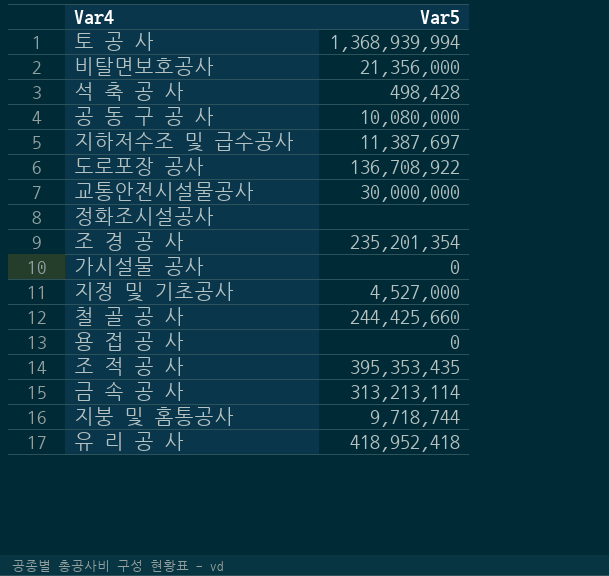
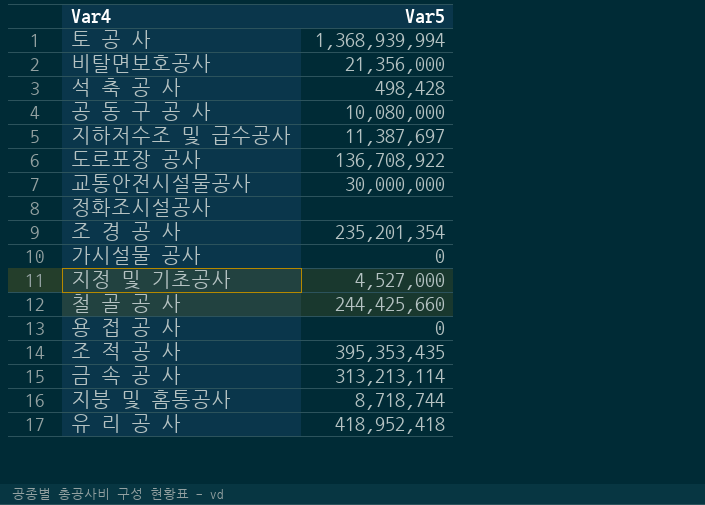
지붕 및 홈통공사 | Var5: 9,718,744 -> 8,718,744

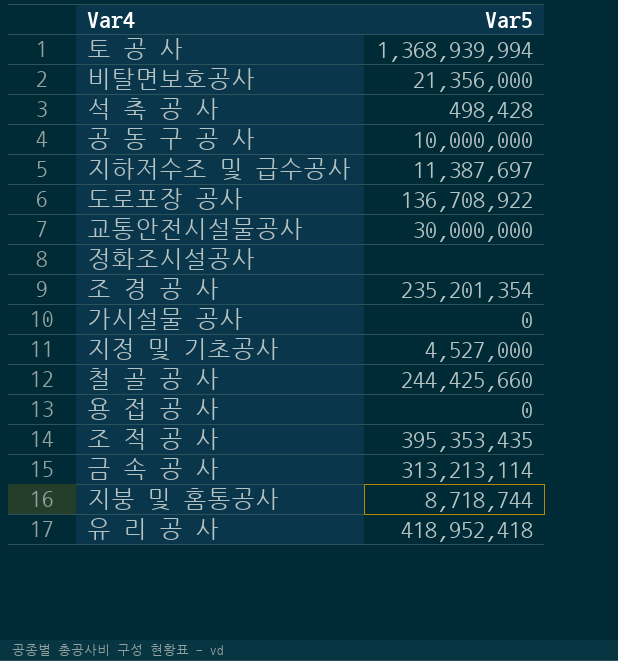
공 동 구 공 사 | Var5: 10,080,000 -> 10,000,000

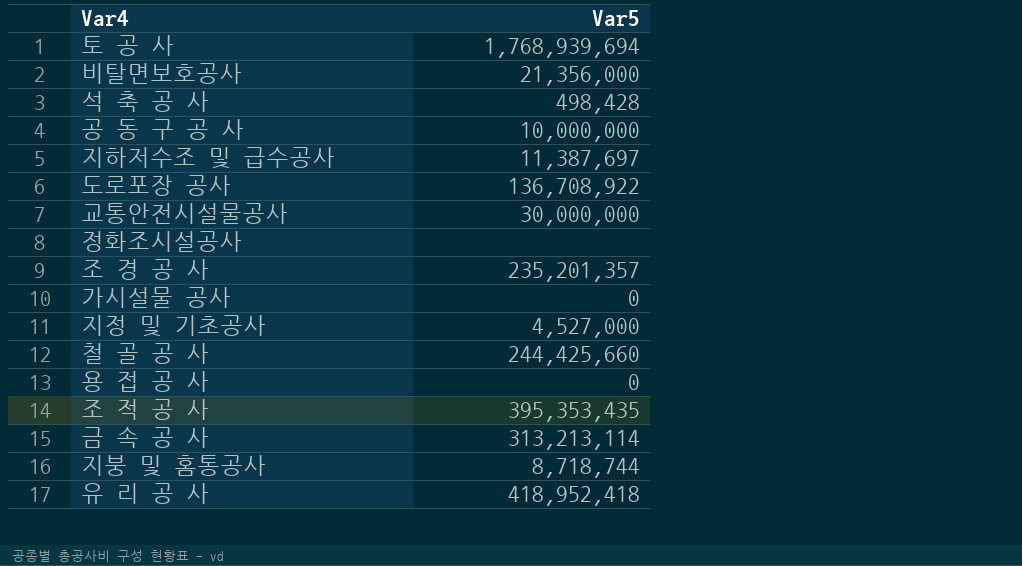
토 공 사 | Var5: 1,368,939,994 -> 1,768,939,694
조 경 공 사 | Var5: 235,201,354 -> 235,201,357

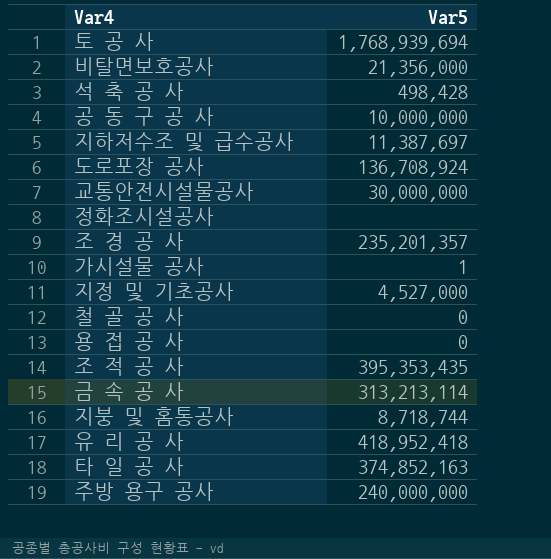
도로포장 공사 | Var5: 136,708,922 -> 136,708,924
가시설물 공사 | Var5: 0 -> 1
철 골 공 사 | Var5: 244,425,660 -> 0
row 타 일 공 사: none -> 374,852,163
row 주방 용구 공사: none -> 240,000,000

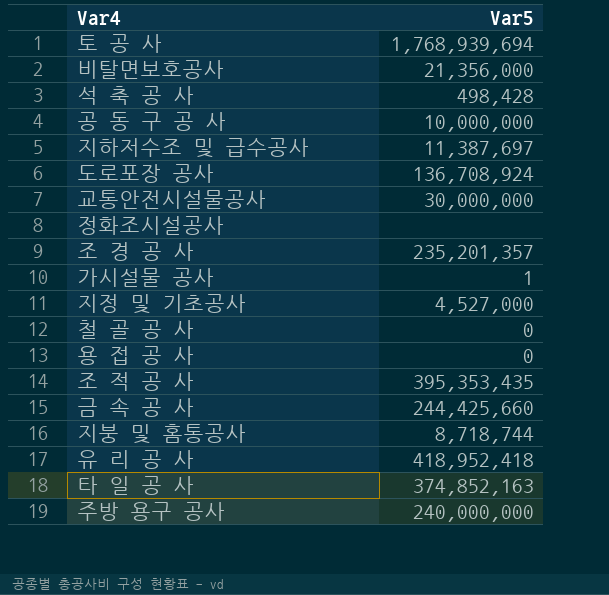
금 속 공 사 | Var5: 313,213,114 -> 244,425,660

